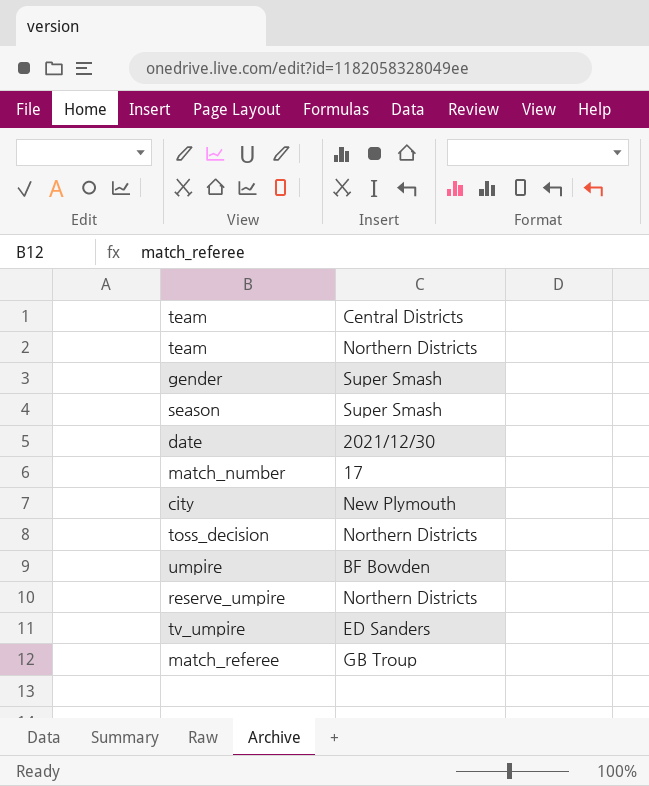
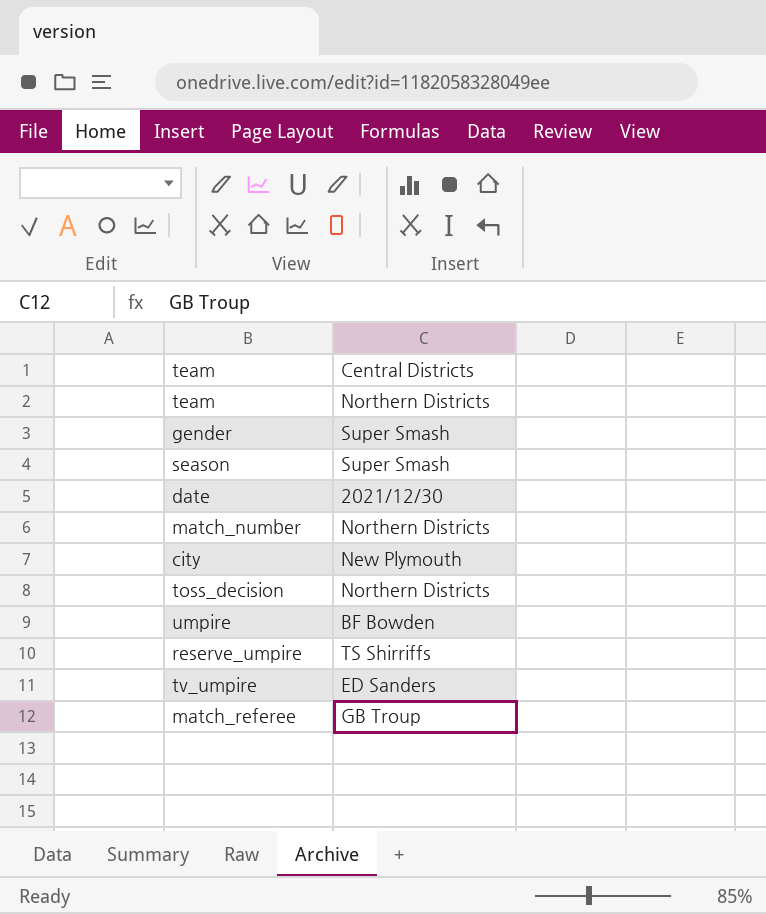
match_number | Central Districts: 17 -> Northern Districts
reserve_umpire | Central Districts: Northern Districts -> TS Shirriffs

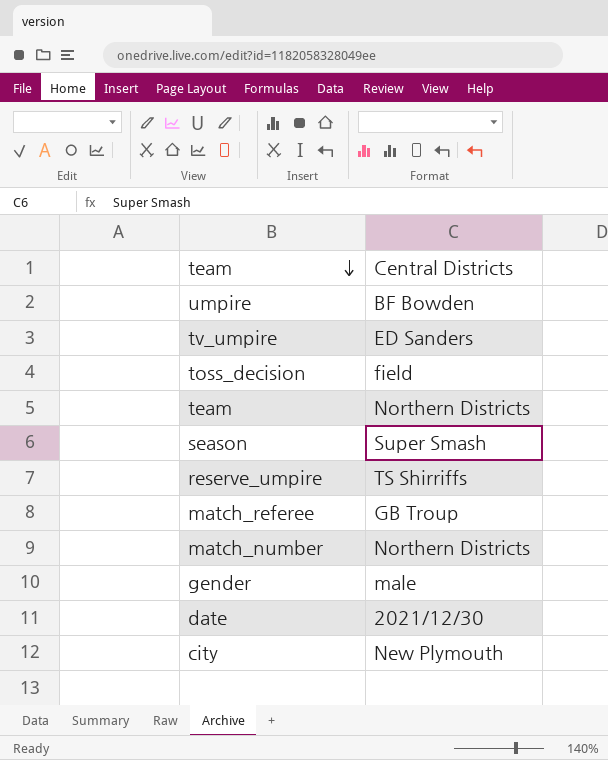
row order: none -> team descending
toss_decision | Central Districts: Northern Districts -> field
gender | Central Districts: Super Smash -> male

